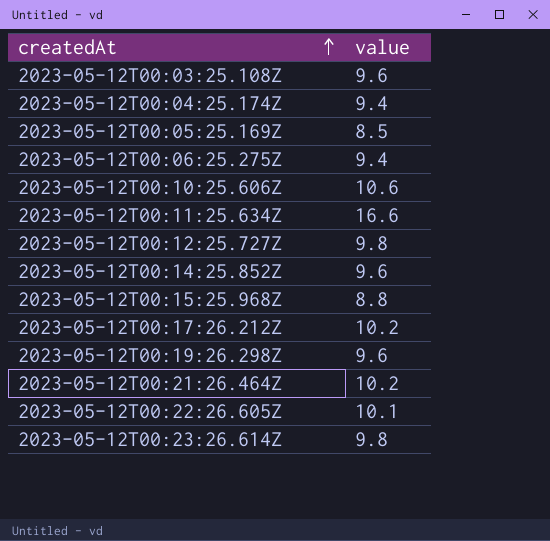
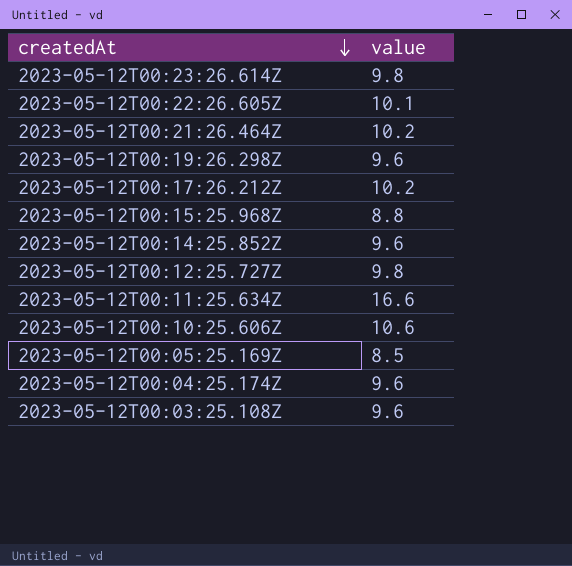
row order: createdAt ascending -> createdAt descending
row 2023-05-12T00:06:25.275Z: 9.4 -> none
2023-05-12T00:04:25.174Z | value: 9.4 -> 9.6

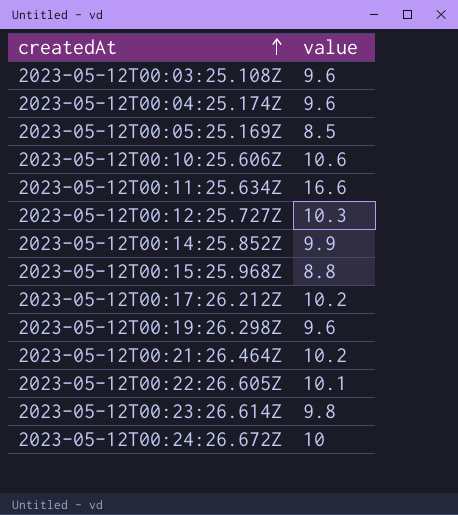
row order: createdAt descending -> createdAt ascending
2023-05-12T00:12:25.727Z | value: 9.8 -> 10.3
2023-05-12T00:14:25.852Z | value: 9.6 -> 9.9
row 2023-05-12T00:24:26.672Z: none -> 10

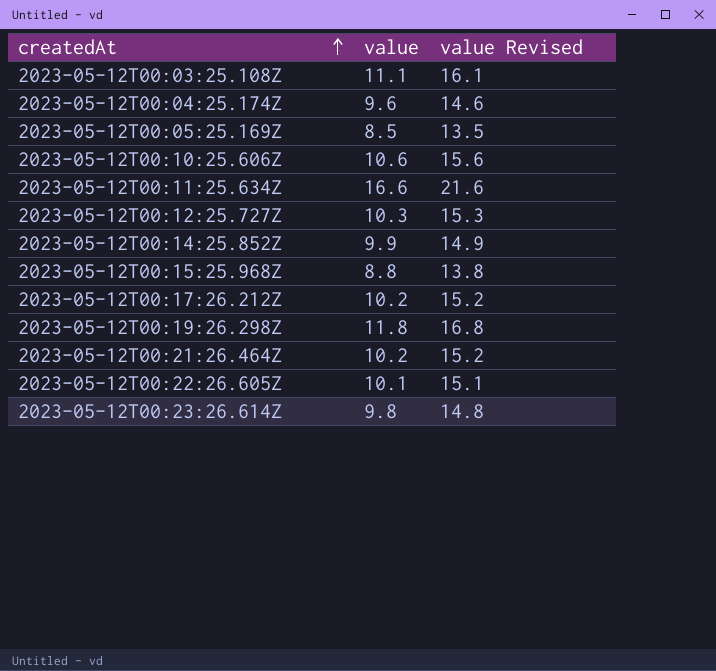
column value Revised | formula: none -> [value] + 5
row 2023-05-12T00:24:26.672Z: 10 -> none
2023-05-12T00:03:25.108Z | value: 9.6 -> 11.1
2023-05-12T00:19:26.298Z | value: 9.6 -> 11.8

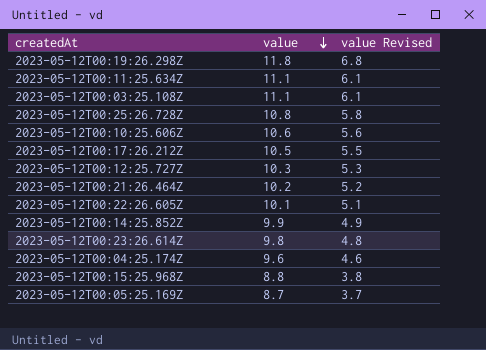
row order: createdAt ascending -> value descending
column value Revised | formula: [value] + 5 -> [value] - 5
2023-05-12T00:11:25.634Z | value: 16.6 -> 11.1
row 2023-05-12T00:25:26.728Z: none -> 10.8 | 5.8
2023-05-12T00:17:26.212Z | value: 10.2 -> 10.5
2023-05-12T00:05:25.169Z | value: 8.5 -> 8.7

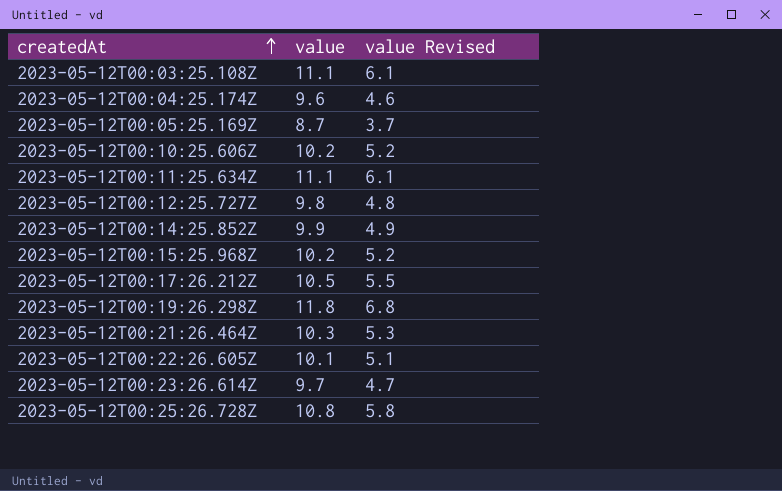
row order: value descending -> createdAt ascending
2023-05-12T00:10:25.606Z | value: 10.6 -> 10.2
2023-05-12T00:10:25.606Z | value Revised: 5.6 -> 5.2
2023-05-12T00:12:25.727Z | value: 10.3 -> 9.8
2023-05-12T00:12:25.727Z | value Revised: 5.3 -> 4.8
2023-05-12T00:15:25.968Z | value: 8.8 -> 10.2
2023-05-12T00:15:25.968Z | value Revised: 3.8 -> 5.2
2023-05-12T00:21:26.464Z | value: 10.2 -> 10.3
2023-05-12T00:21:26.464Z | value Revised: 5.2 -> 5.3
2023-05-12T00:23:26.614Z | value: 9.8 -> 9.7
2023-05-12T00:23:26.614Z | value Revised: 4.8 -> 4.7

